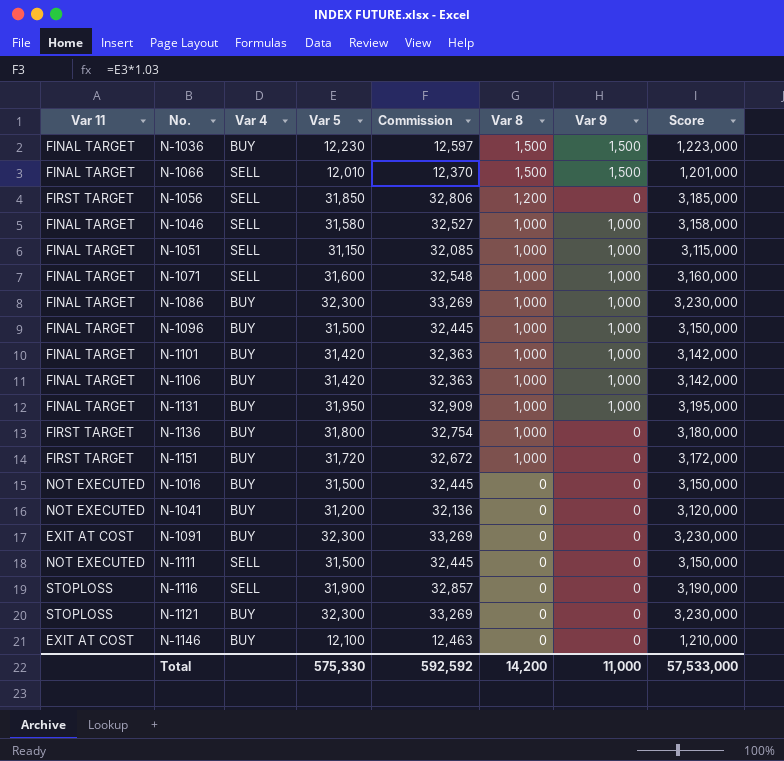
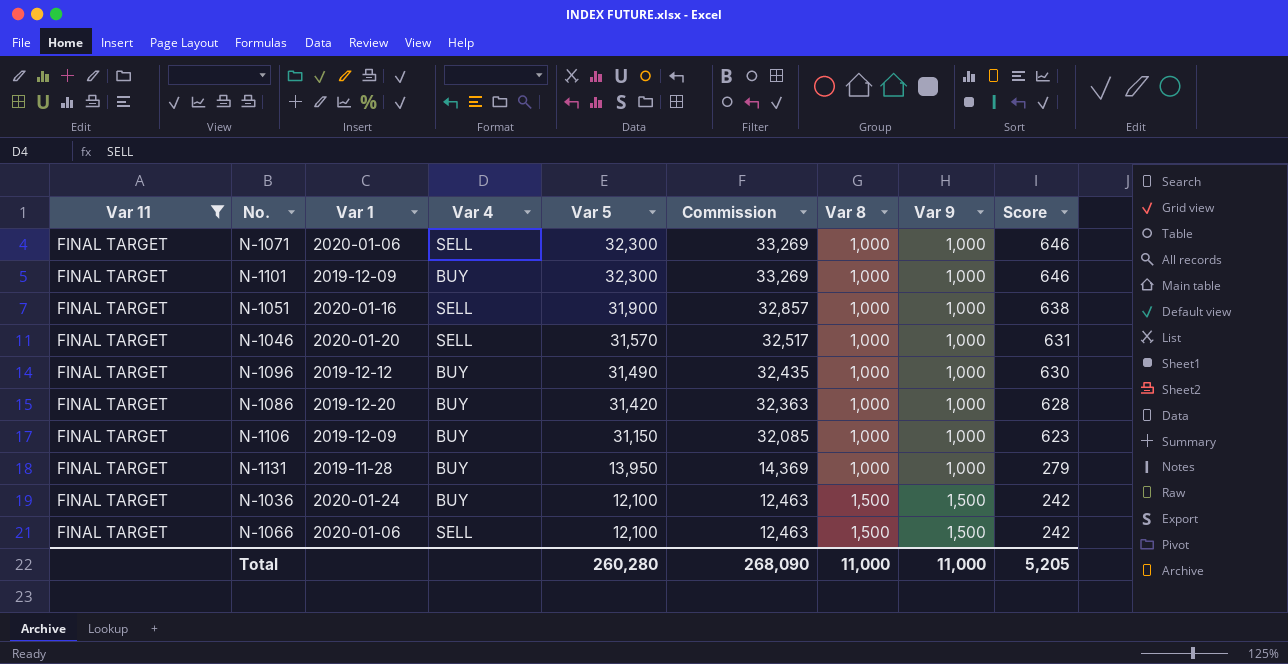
filter: none -> Var 11 = FINAL TARGET
row order: Var 8 descending -> Var 5 descending
column Var 1 | position: none -> 3
column Score | formula: [Var 5] * 100 -> [Var 5] * 0.02
N-1071 | Var 5: 31,600 -> 32,300
N-1071 | Commission: 32,548 -> 33,269
N-1101 | Var 5: 31,420 -> 32,300
N-1101 | Commission: 32,363 -> 33,269
N-1051 | Var 5: 31,150 -> 31,900
N-1051 | Commission: 32,085 -> 32,857
N-1046 | Var 5: 31,580 -> 31,570
N-1046 | Commission: 32,527 -> 32,517
N-1096 | Var 5: 31,500 -> 31,490
N-1096 | Commission: 32,445 -> 32,435
N-1086 | Var 5: 32,300 -> 31,420
N-1086 | Commission: 33,269 -> 32,363
N-1106 | Var 5: 31,420 -> 31,150
N-1106 | Commission: 32,363 -> 32,085
N-1131 | Var 5: 31,950 -> 13,950
N-1131 | Commission: 32,909 -> 14,369
N-1036 | Var 5: 12,230 -> 12,100
N-1036 | Commission: 12,597 -> 12,463
N-1066 | Var 5: 12,010 -> 12,100
N-1066 | Commission: 12,370 -> 12,463
Total | Var 5: 575,330 -> 260,280
Total | Commission: 592,592 -> 268,090
Total | Var 8: 14,200 -> 11,000
Total | Score: 57,533,000 -> 5,205

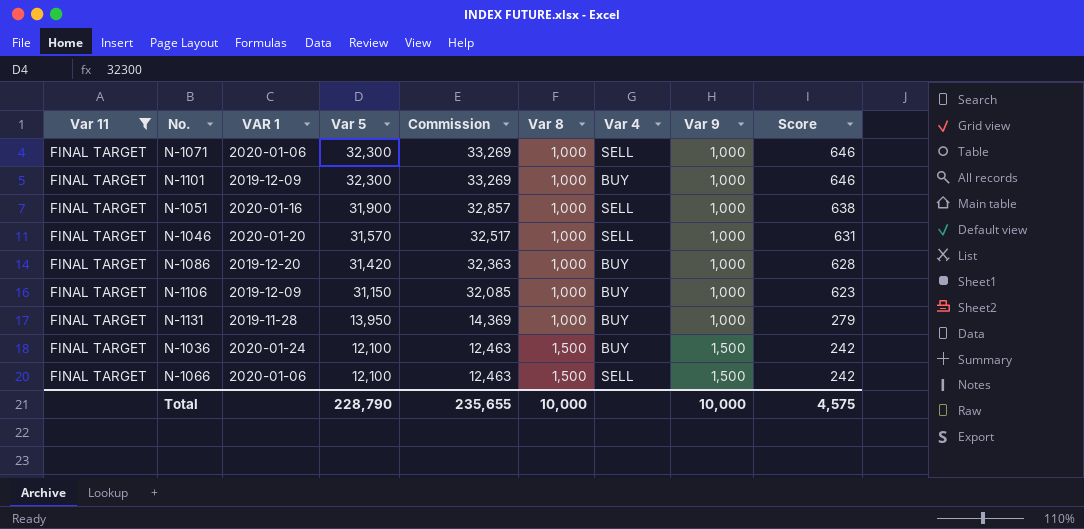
column name: Var 1 -> VAR 1
column Var 4 | position: 4 -> 7
row N-1096: FINAL TARGET | 2019-12-12 | BUY | 31,490 | 32,435 | 1,000 | 1,000 | 630 -> none
Total | Var 5: 260,280 -> 228,790
Total | Commission: 268,090 -> 235,655
Total | Var 8: 11,000 -> 10,000
Total | Var 9: 11,000 -> 10,000
Total | Score: 5,205 -> 4,575

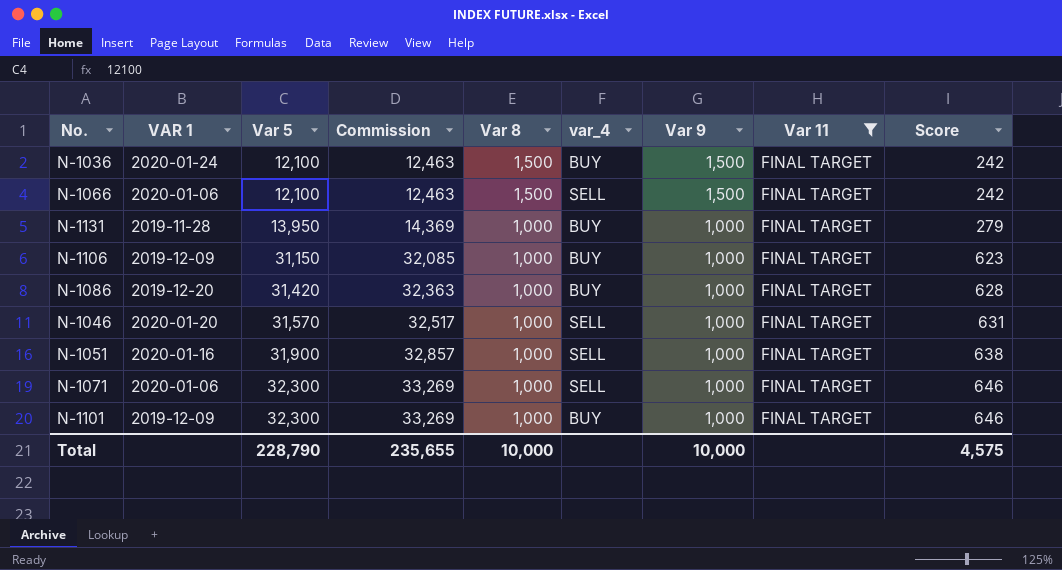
row order: Var 5 descending -> Var 5 ascending
column name: Var 4 -> var_4
column Var 11 | position: 1 -> 8

